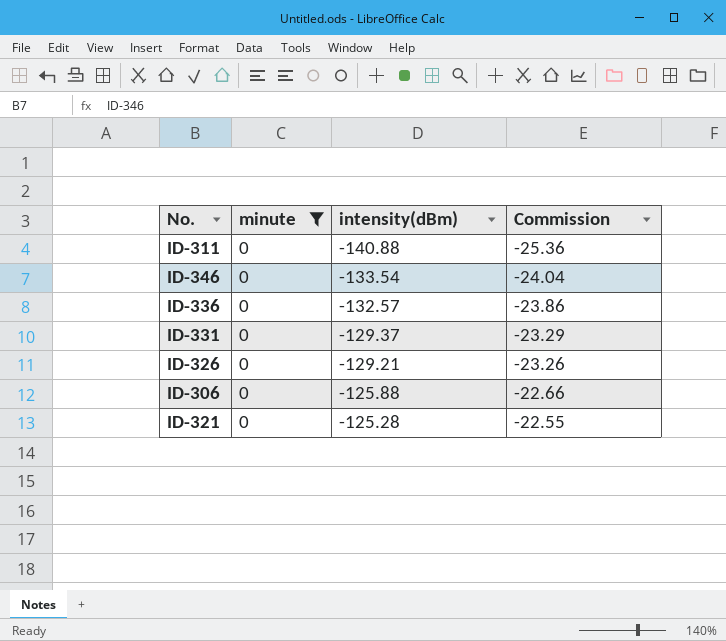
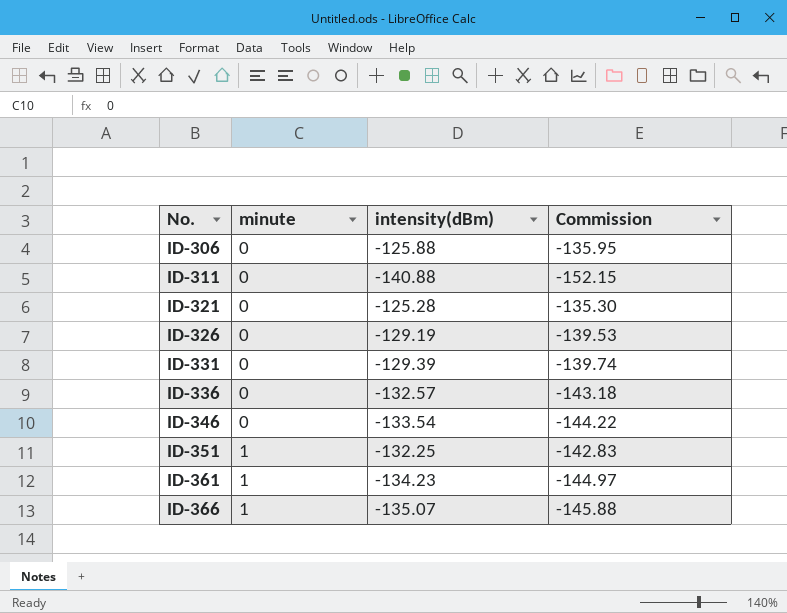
filter: minute = 0 -> none
row order: intensity(dBm) ascending -> No. ascending
column Commission | formula: [intensity(dBm)] * 0.18 -> [intensity(dBm)] * 1.08
ID-326 | intensity(dBm): -129.21 -> -129.19
ID-331 | intensity(dBm): -129.37 -> -129.39

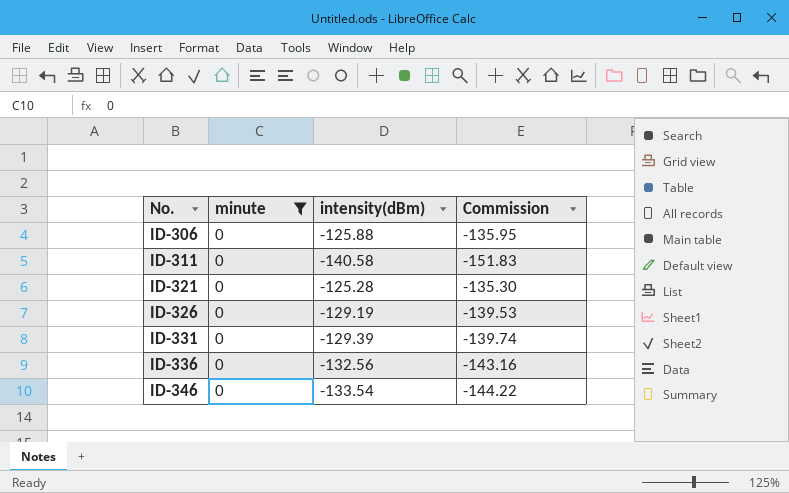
filter: none -> minute = 0
ID-311 | intensity(dBm): -140.88 -> -140.58
ID-311 | Commission: -152.15 -> -151.83
ID-336 | intensity(dBm): -132.57 -> -132.56
ID-336 | Commission: -143.18 -> -143.16

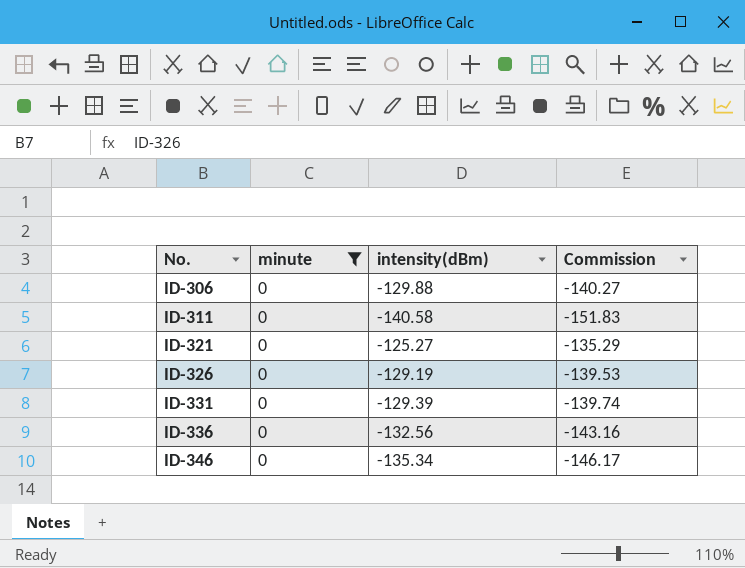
ID-306 | intensity(dBm): -125.88 -> -129.88
ID-306 | Commission: -135.95 -> -140.27
ID-321 | intensity(dBm): -125.28 -> -125.27
ID-321 | Commission: -135.30 -> -135.29
ID-346 | intensity(dBm): -133.54 -> -135.34
ID-346 | Commission: -144.22 -> -146.17

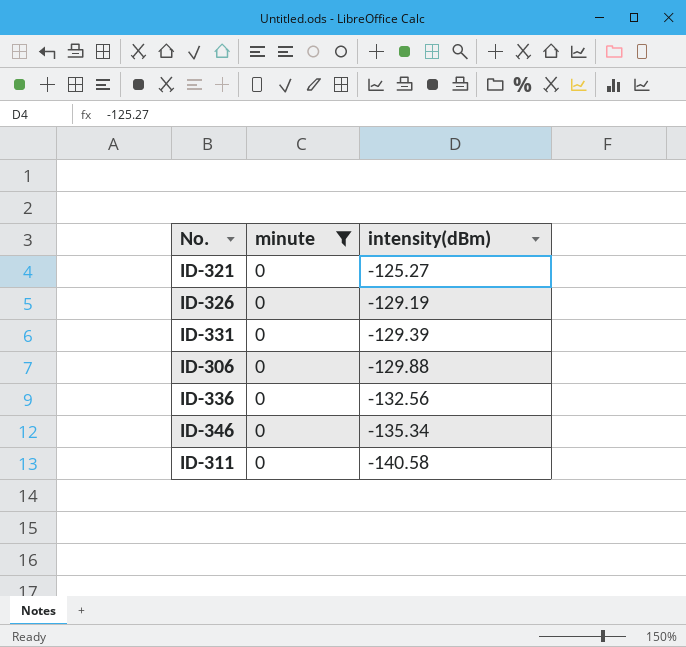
row order: No. ascending -> intensity(dBm) descending
column Commission | formula: [intensity(dBm)] * 1.08 -> none

